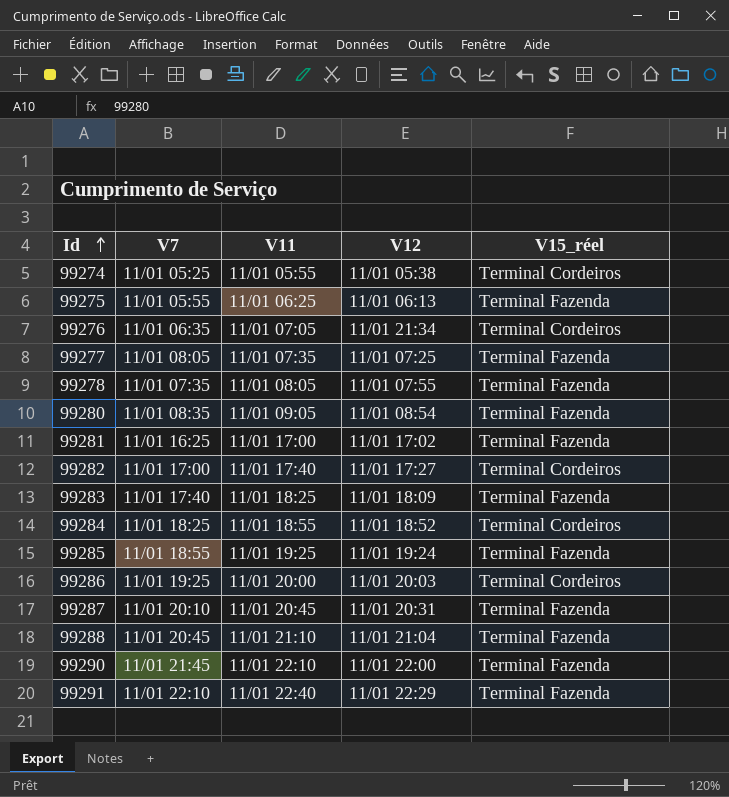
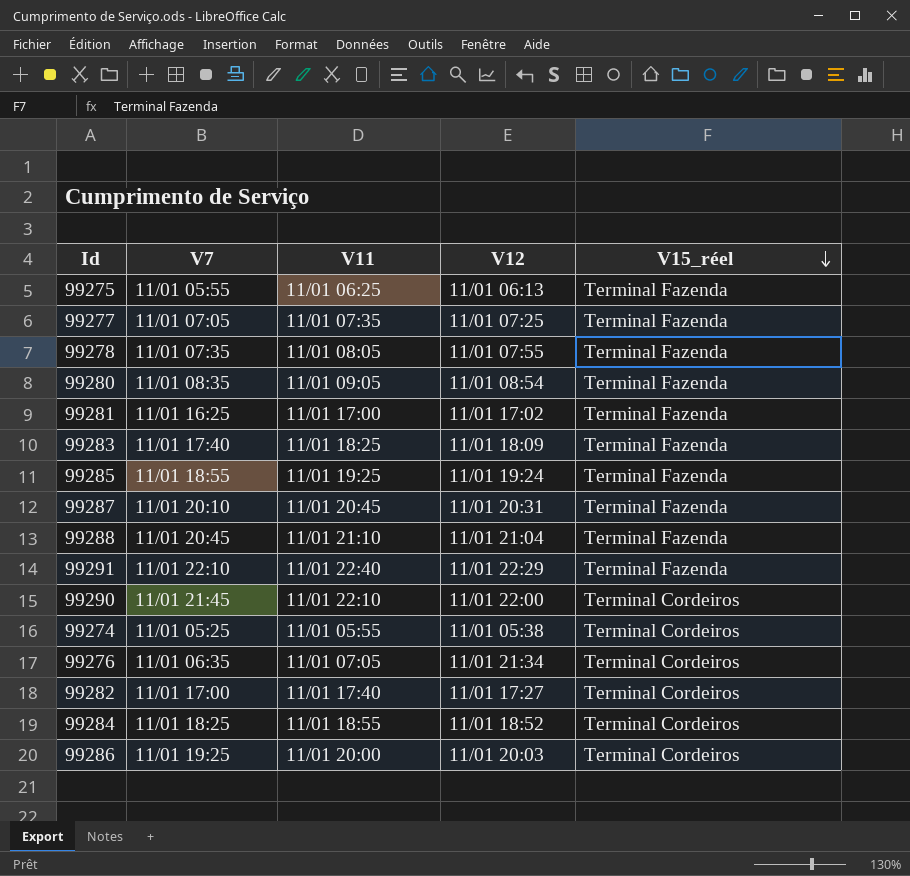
row order: Id ascending -> V15_réel descending
99277 | V7: 11/01 08:05 -> 11/01 07:05
99290 | V15_réel: Terminal Fazenda -> Terminal Cordeiros

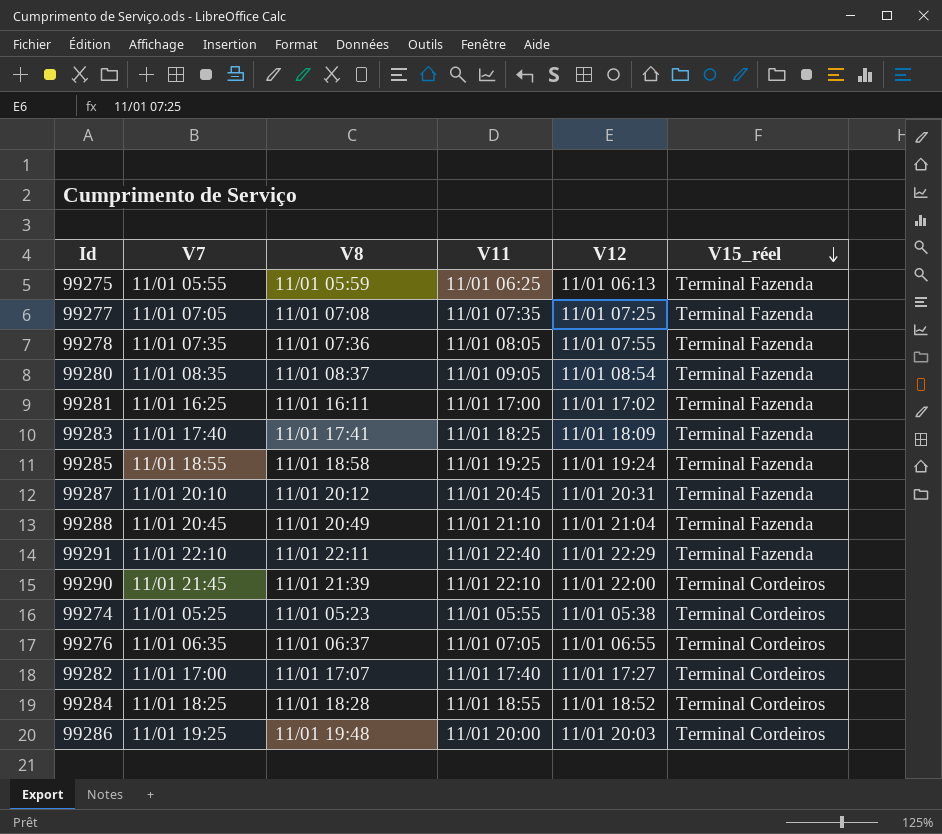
column V8 | position: none -> 3
99276 | V12: 11/01 21:34 -> 11/01 06:55

